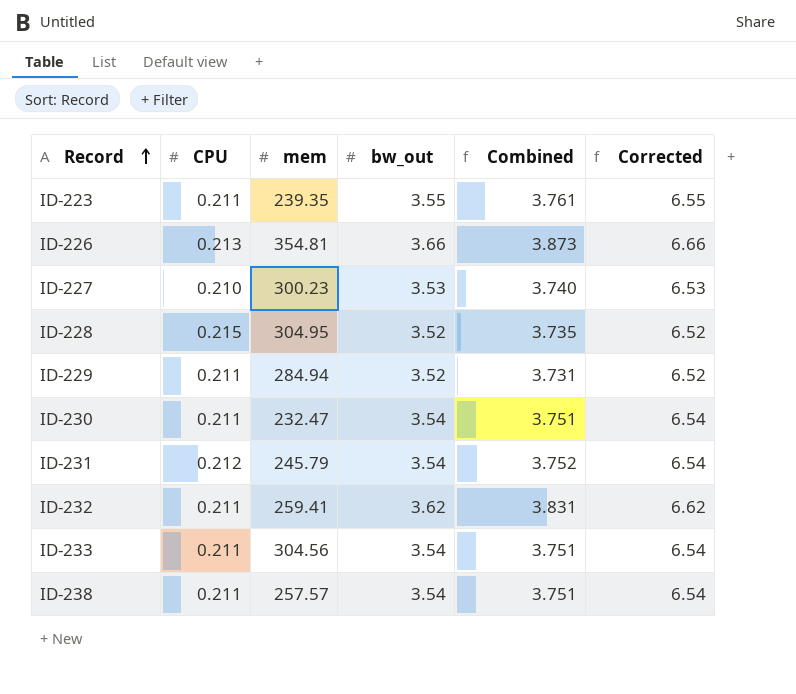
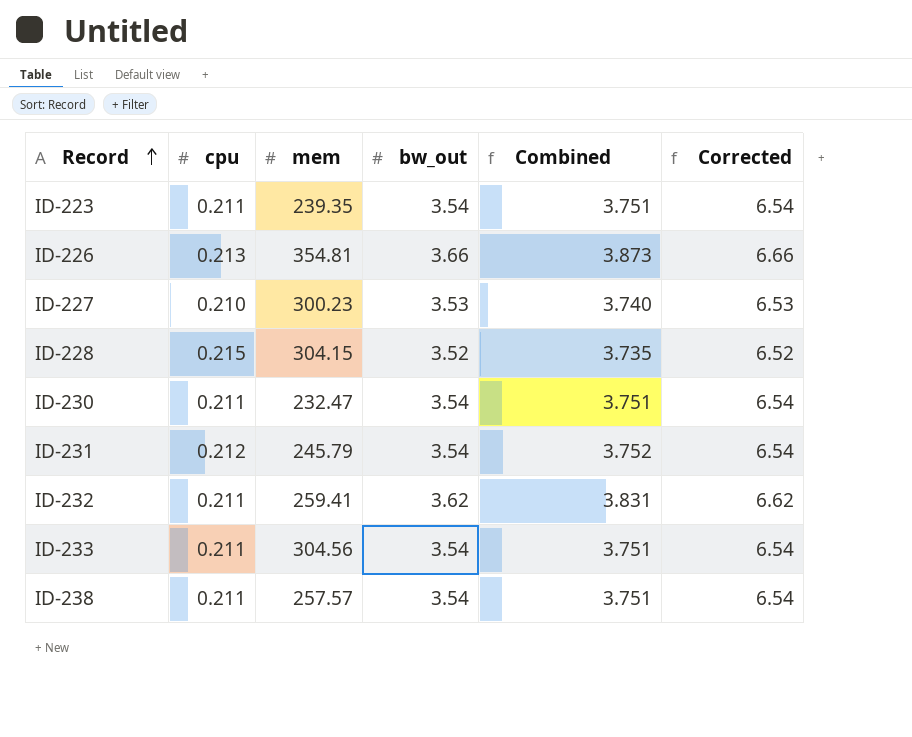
column name: CPU -> cpu
row ID-229: 0.211 | 284.94 | 3.52 | 3.731 | 6.52 -> none
ID-223 | bw_out: 3.55 -> 3.54
ID-223 | Combined: 3.761 -> 3.751
ID-223 | Corrected: 6.55 -> 6.54
ID-228 | mem: 304.95 -> 304.15

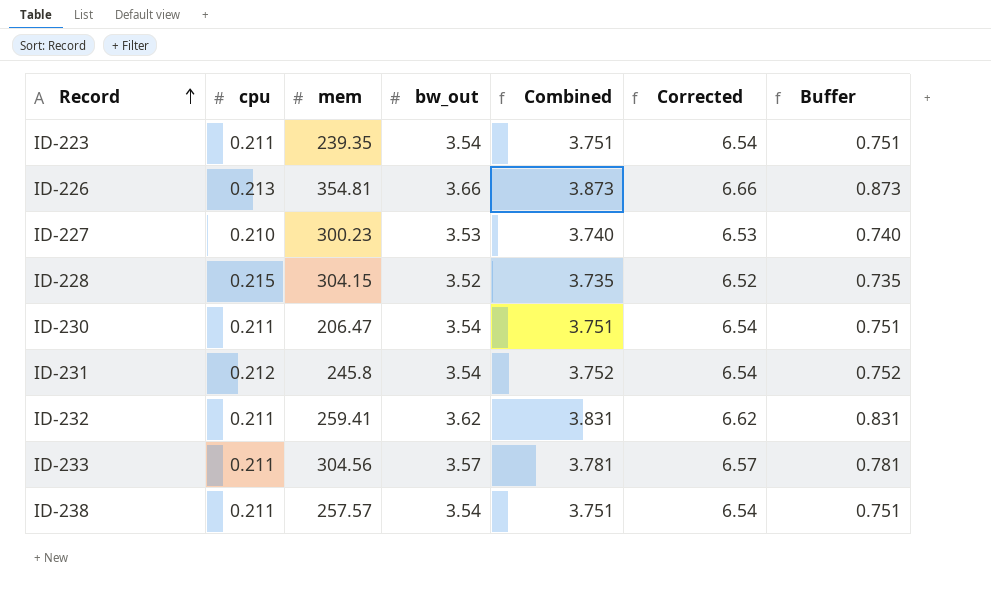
column Buffer | formula: none -> [Combined] - 3
ID-230 | mem: 232.47 -> 206.47
ID-231 | mem: 245.79 -> 245.8
ID-233 | bw_out: 3.54 -> 3.57
ID-233 | Combined: 3.751 -> 3.781
ID-233 | Corrected: 6.54 -> 6.57

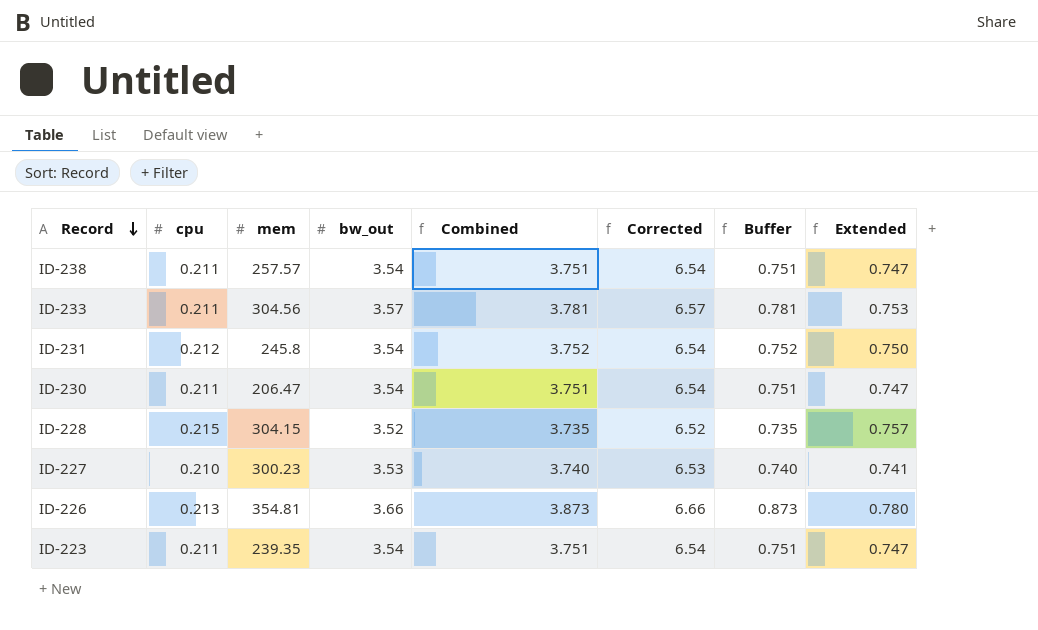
row order: Record ascending -> Record descending
column Extended | formula: none -> [cpu] * [bw_out]
row ID-232: 0.211 | 259.41 | 3.62 | 3.831 | 6.62 | 0.831 -> none

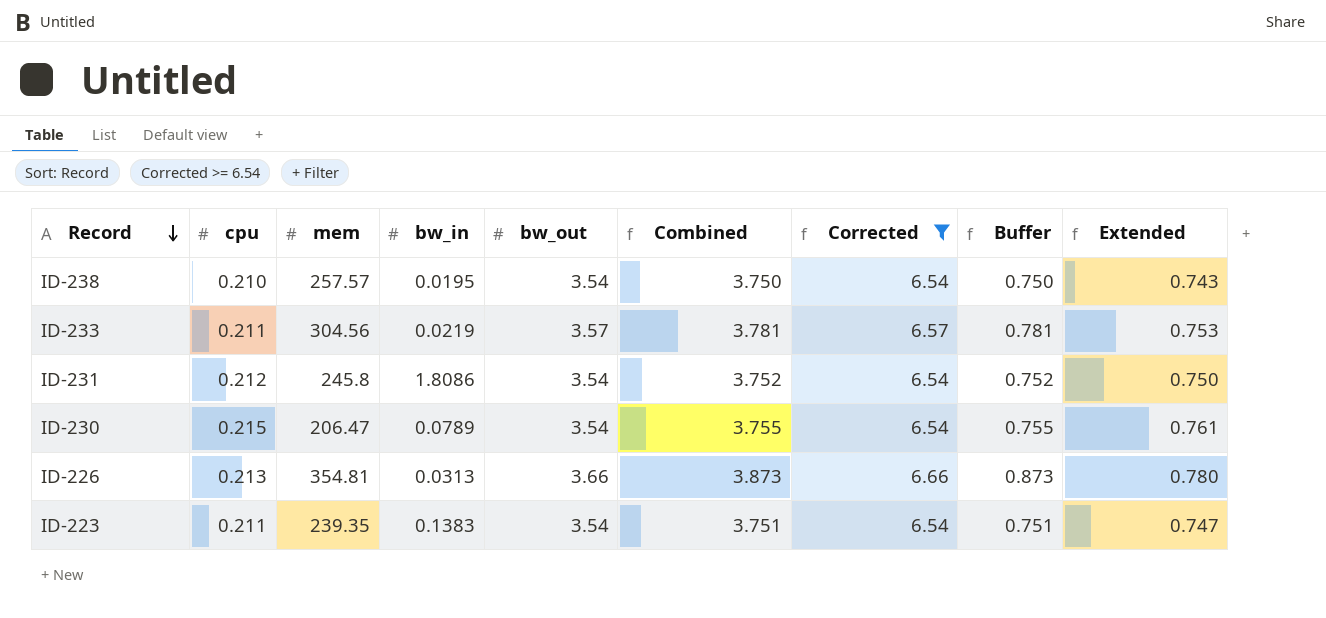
filter: none -> Corrected >= 6.54
column bw_in | position: none -> 4
ID-238 | cpu: 0.211 -> 0.210
ID-238 | Combined: 3.751 -> 3.750
ID-238 | Buffer: 0.751 -> 0.750
ID-238 | Extended: 0.747 -> 0.743
ID-230 | cpu: 0.211 -> 0.215
ID-230 | Combined: 3.751 -> 3.755
ID-230 | Buffer: 0.751 -> 0.755
ID-230 | Extended: 0.747 -> 0.761

